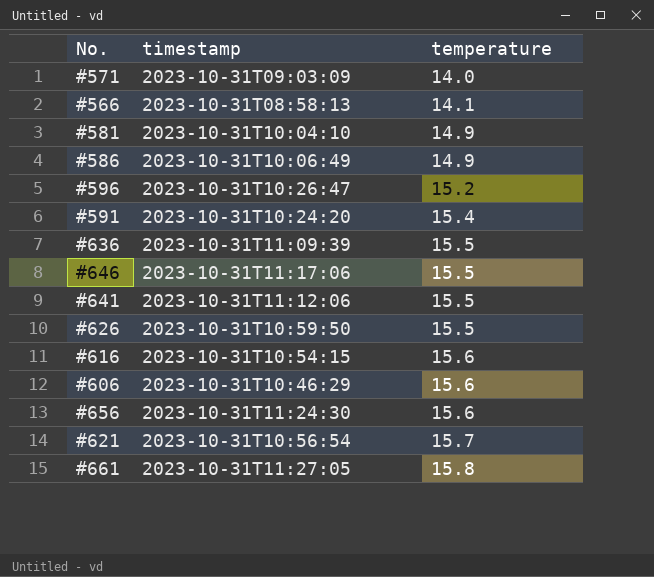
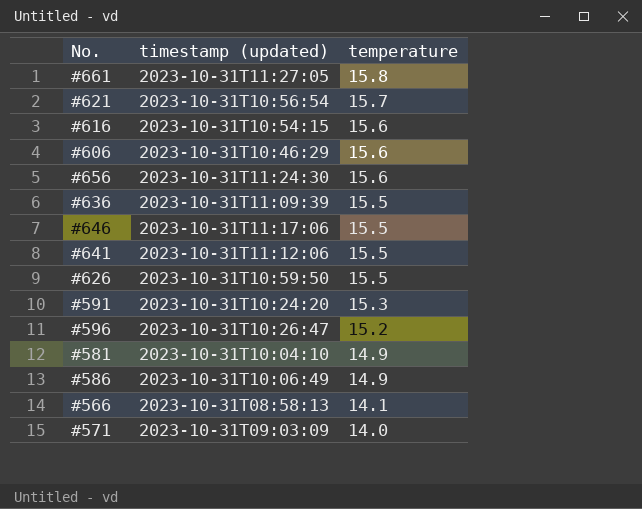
row order: temperature ascending -> temperature descending
column name: timestamp -> timestamp (updated)
#591 | temperature: 15.4 -> 15.3

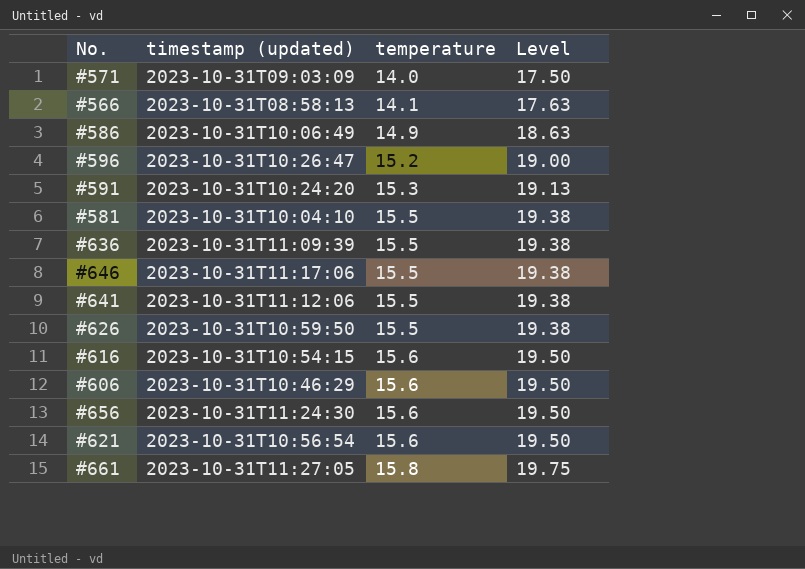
row order: temperature descending -> temperature ascending
column Level | formula: none -> [temperature] * 1.25
#581 | temperature: 14.9 -> 15.5
#621 | temperature: 15.7 -> 15.6

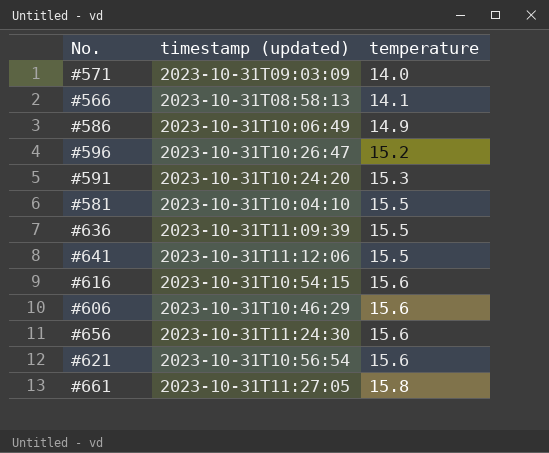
column Level | formula: [temperature] * 1.25 -> none
row #646: 2023-10-31T11:17:06 | 15.5 | 19.38 -> none
row #626: 2023-10-31T10:59:50 | 15.5 | 19.38 -> none

